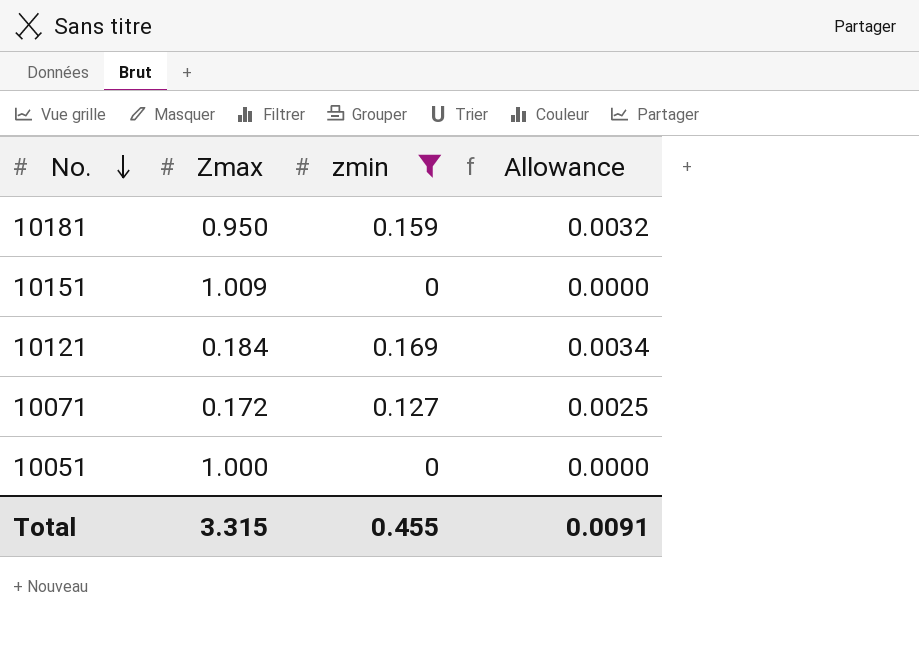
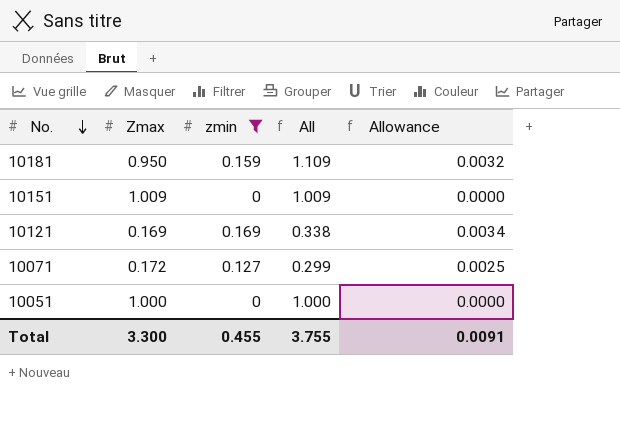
column All | formula: none -> [Zmax] + [zmin]
10121 | Zmax: 0.184 -> 0.169
Total | Zmax: 3.315 -> 3.300

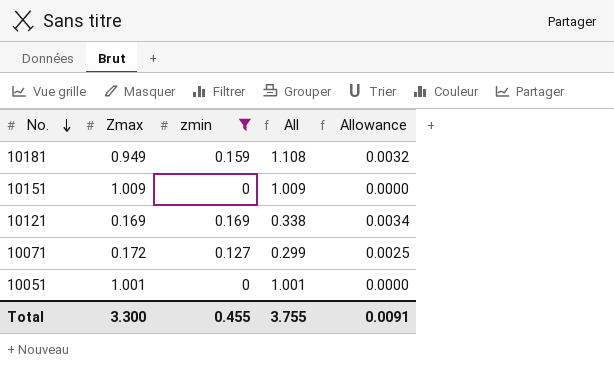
10181 | Zmax: 0.950 -> 0.949
10181 | All: 1.109 -> 1.108
10051 | Zmax: 1.000 -> 1.001
10051 | All: 1.000 -> 1.001

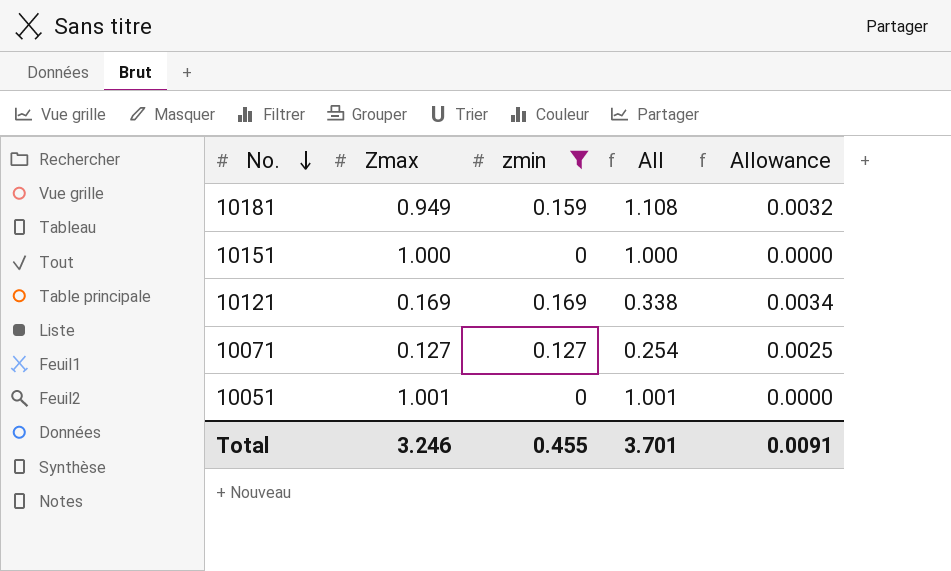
10151 | Zmax: 1.009 -> 1.000
10151 | All: 1.009 -> 1.000
10071 | Zmax: 0.172 -> 0.127
10071 | All: 0.299 -> 0.254
Total | Zmax: 3.300 -> 3.246
Total | All: 3.755 -> 3.701

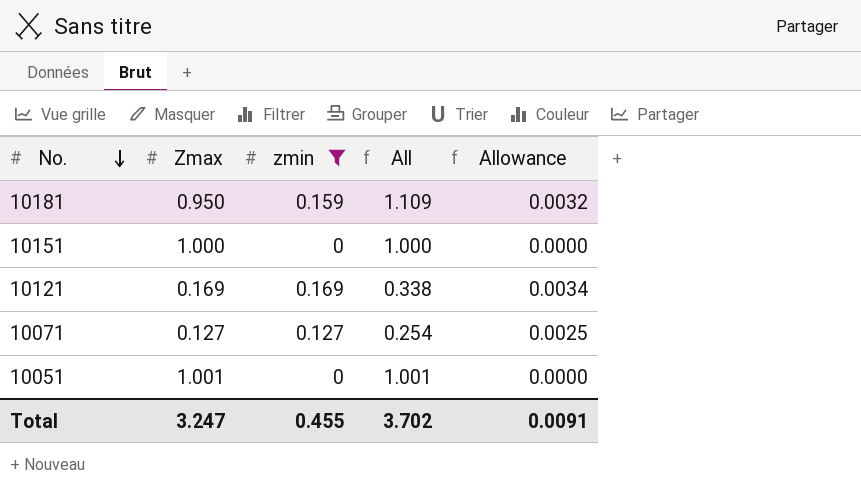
10181 | Zmax: 0.949 -> 0.950
10181 | All: 1.108 -> 1.109
Total | Zmax: 3.246 -> 3.247
Total | All: 3.701 -> 3.702

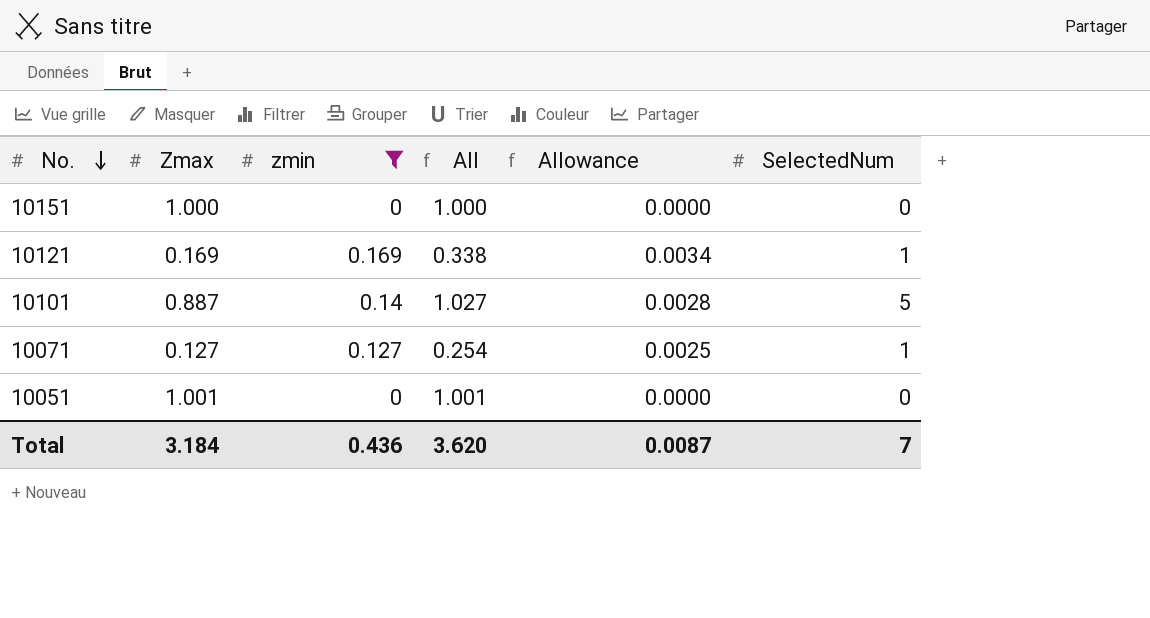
column SelectedNum | position: none -> 6
row 10181: 0.950 | 0.159 | 1.109 | 0.0032 -> none
row 10101: none -> 0.887 | 0.14 | 1.027 | 0.0028 | 5
Total | Zmax: 3.247 -> 3.184
Total | zmin: 0.455 -> 0.436
Total | All: 3.702 -> 3.620
Total | Allowance: 0.0091 -> 0.0087

